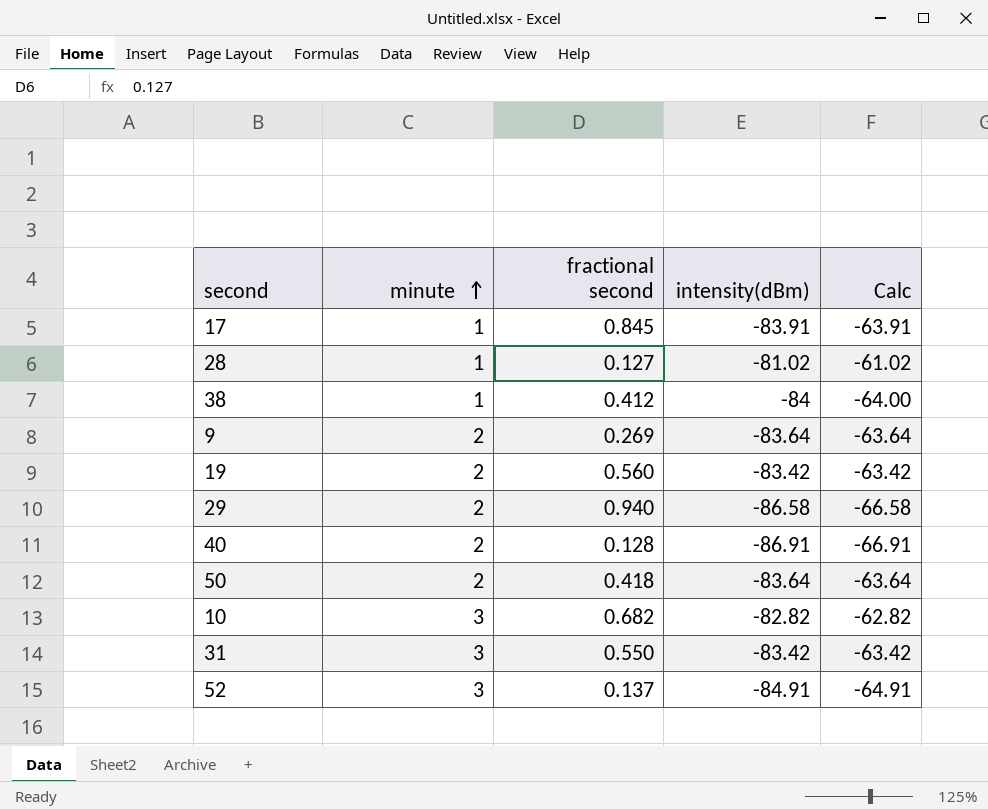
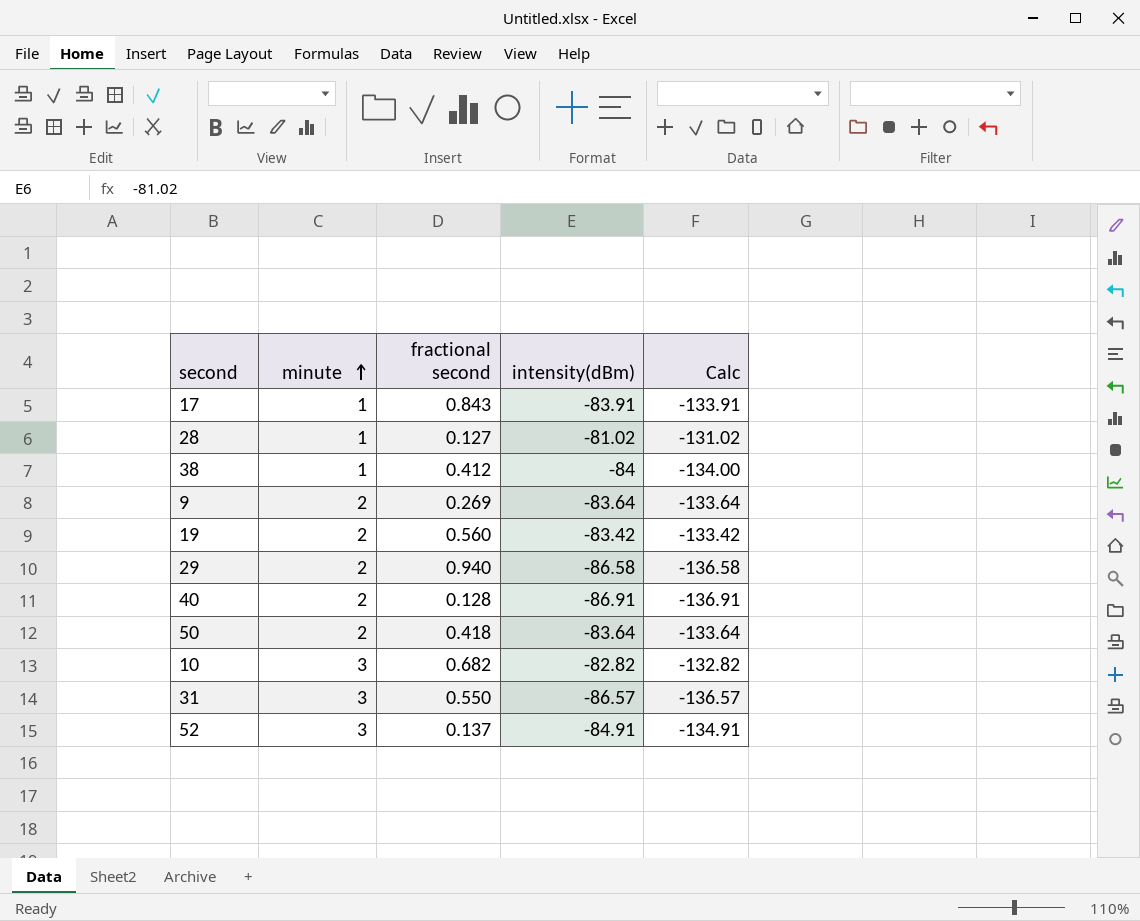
column Calc | formula: [intensity(dBm)] + 20 -> [intensity(dBm)] - 50
17 | fractional second: 0.845 -> 0.843
31 | intensity(dBm): -83.42 -> -86.57

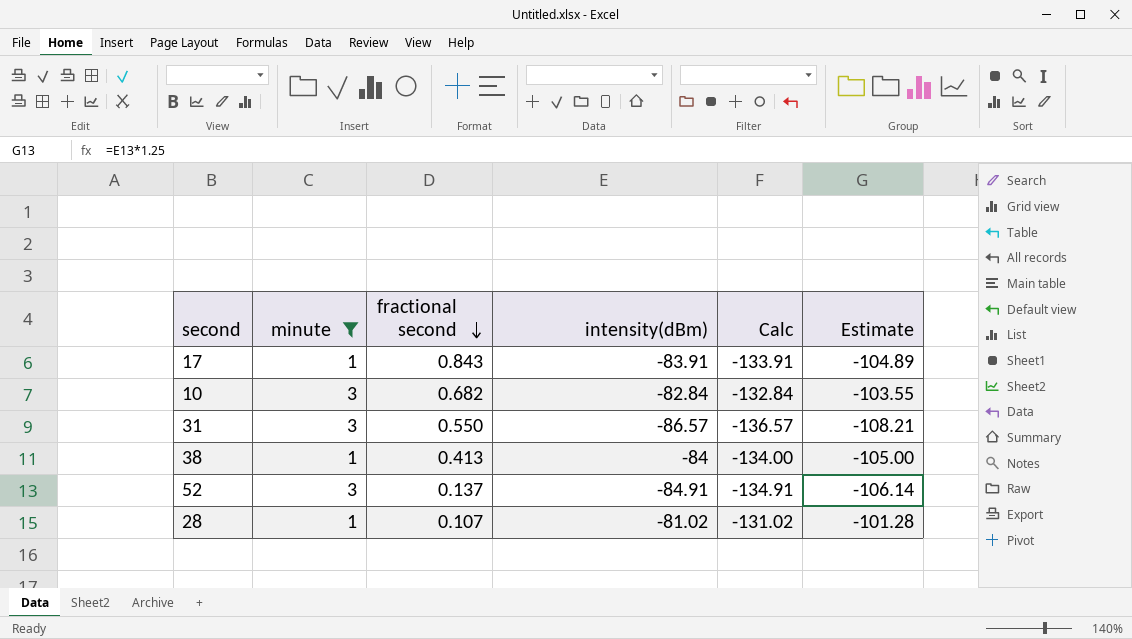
filter: none -> minute != 2
row order: minute ascending -> fractional second descending
column Estimate | formula: none -> [intensity(dBm)] * 1.25
10 | intensity(dBm): -82.82 -> -82.84
10 | Calc: -132.82 -> -132.84
38 | fractional second: 0.412 -> 0.413
28 | fractional second: 0.127 -> 0.107

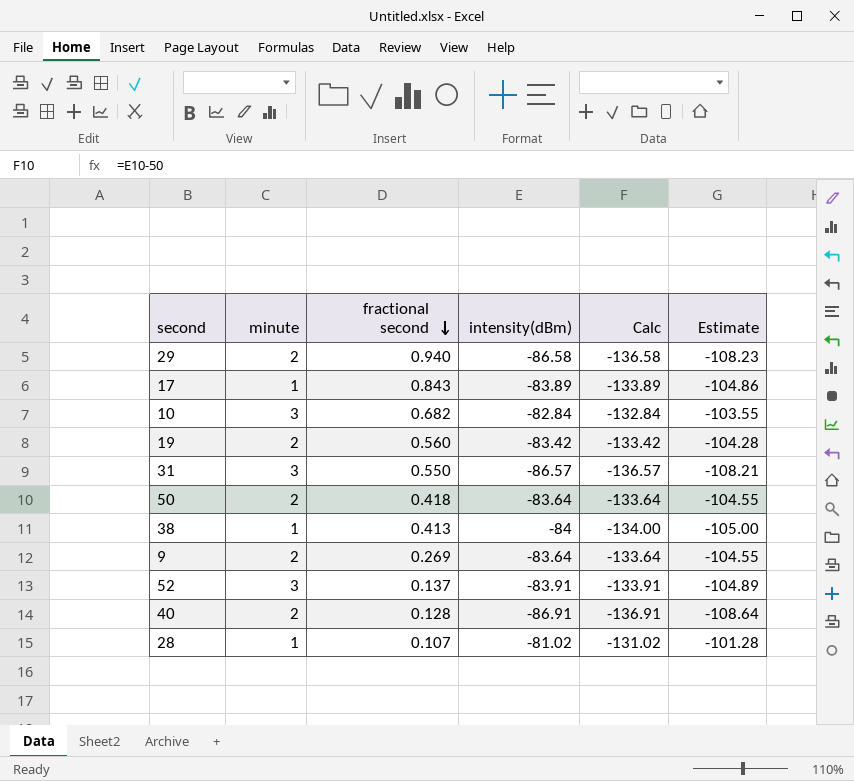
filter: minute != 2 -> none
17 | intensity(dBm): -83.91 -> -83.89
17 | Calc: -133.91 -> -133.89
17 | Estimate: -104.89 -> -104.86
52 | intensity(dBm): -84.91 -> -83.91
52 | Calc: -134.91 -> -133.91
52 | Estimate: -106.14 -> -104.89

